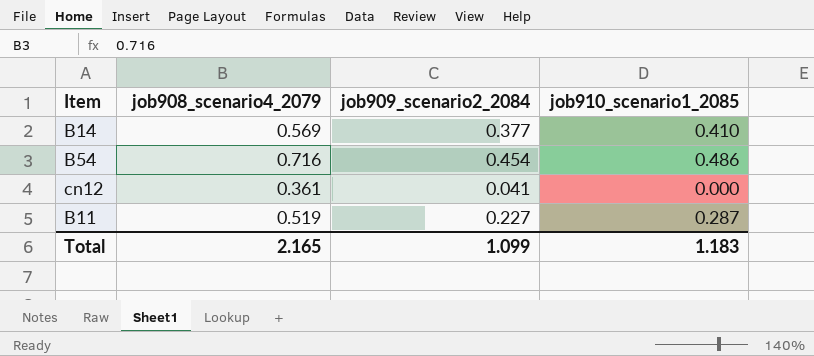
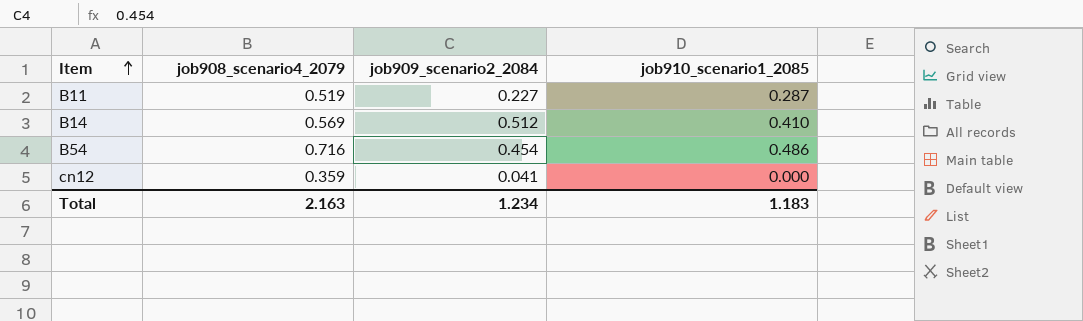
row order: none -> Item ascending
B14 | job909_scenario2_2084: 0.377 -> 0.512
cn12 | job908_scenario4_2079: 0.361 -> 0.359
Total | job908_scenario4_2079: 2.165 -> 2.163
Total | job909_scenario2_2084: 1.099 -> 1.234

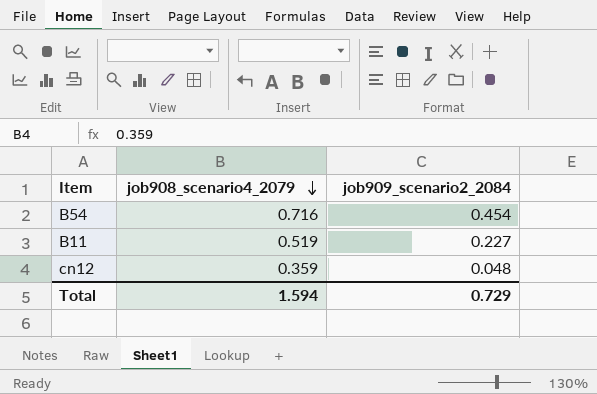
row order: Item ascending -> job908_scenario4_2079 descending
column job910_scenario1_2085 | position: 4 -> none
row B14: 0.569 | 0.512 | 0.410 -> none
cn12 | job909_scenario2_2084: 0.041 -> 0.048
Total | job908_scenario4_2079: 2.163 -> 1.594
Total | job909_scenario2_2084: 1.234 -> 0.729

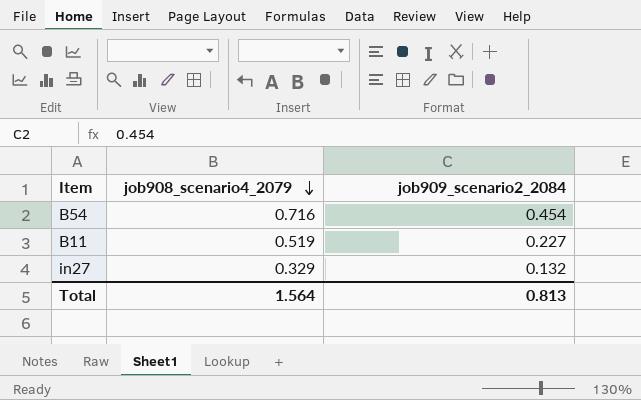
row cn12: 0.359 | 0.048 -> none
row in27: none -> 0.329 | 0.132
Total | job908_scenario4_2079: 1.594 -> 1.564
Total | job909_scenario2_2084: 0.729 -> 0.813

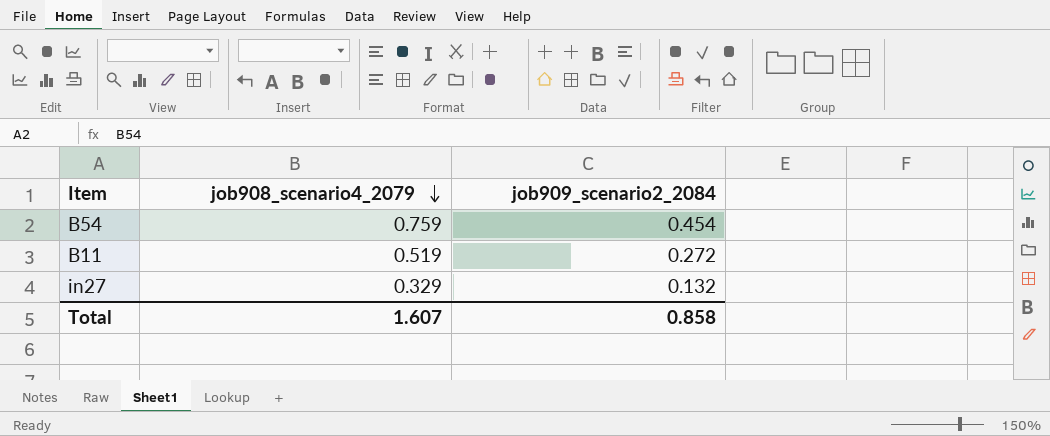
B54 | job908_scenario4_2079: 0.716 -> 0.759
B11 | job909_scenario2_2084: 0.227 -> 0.272
Total | job908_scenario4_2079: 1.564 -> 1.607
Total | job909_scenario2_2084: 0.813 -> 0.858

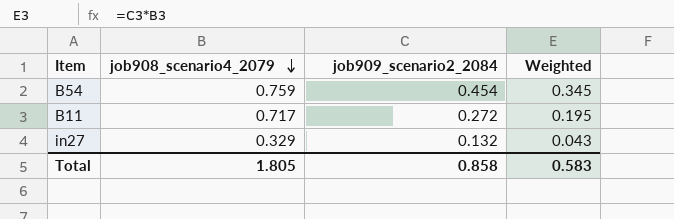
column Weighted | formula: none -> [job908_scenario4_2079] * [job909_scenario2_2084]
B11 | job908_scenario4_2079: 0.519 -> 0.717
Total | job908_scenario4_2079: 1.607 -> 1.805

